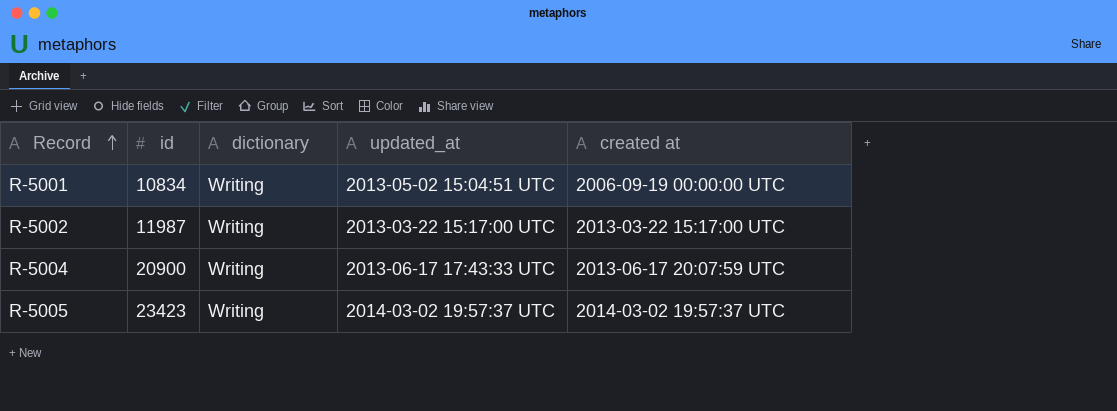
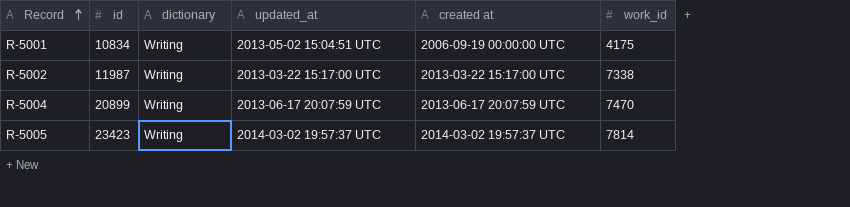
column work_id | position: none -> 6
R-5004 | id: 20900 -> 20899
R-5004 | updated_at: 2013-06-17 17:43:33 UTC -> 2013-06-17 20:07:59 UTC

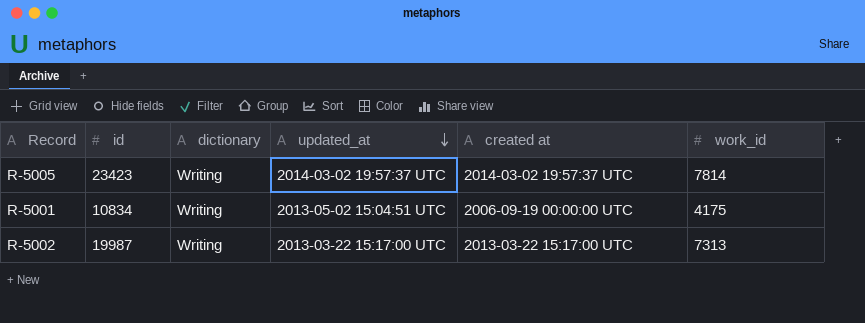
row order: Record ascending -> updated_at descending
row R-5004: 20899 | Writing | 2013-06-17 20:07:59 UTC | 2013-06-17 20:07:59 UTC | 7470 -> none
R-5002 | id: 11987 -> 19987
R-5002 | work_id: 7338 -> 7313

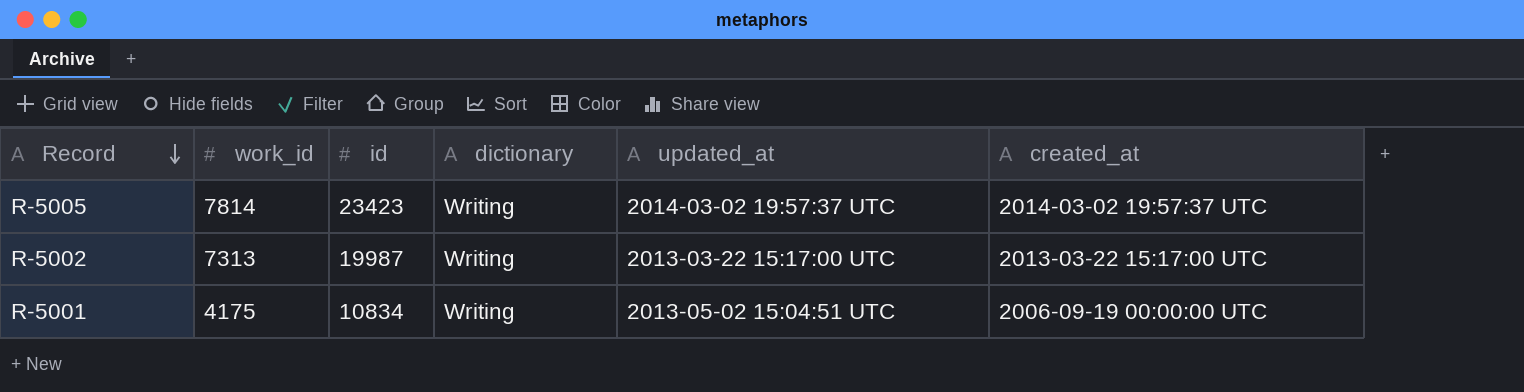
row order: updated_at descending -> Record descending
column work_id | position: 6 -> 2
column name: created at -> created_at

